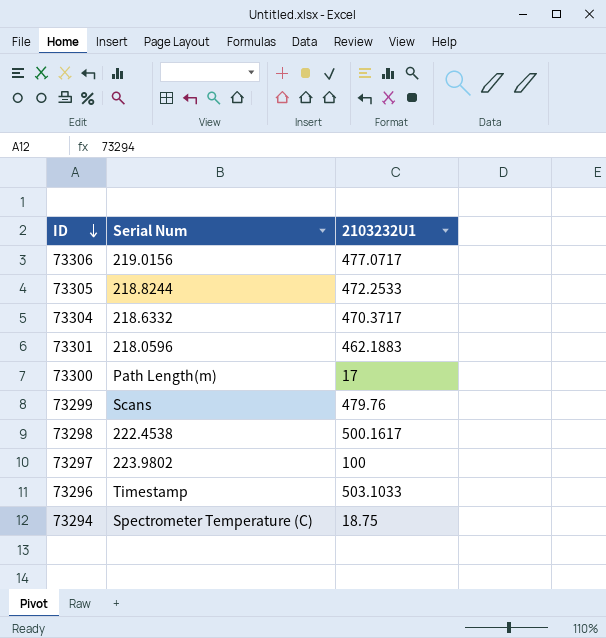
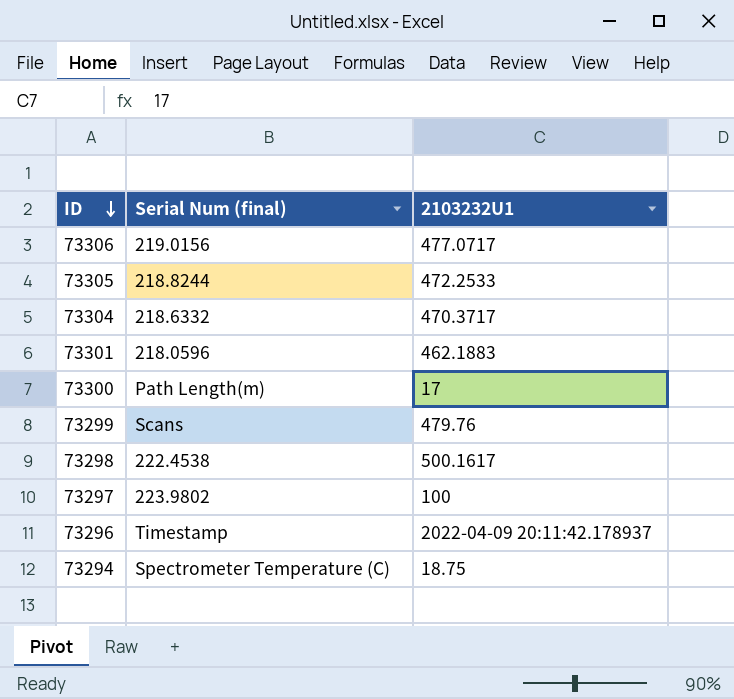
column name: Serial Num -> Serial Num (final)
73296 | 2103232U1: 503.1033 -> 2022-04-09 20:11:42.178937

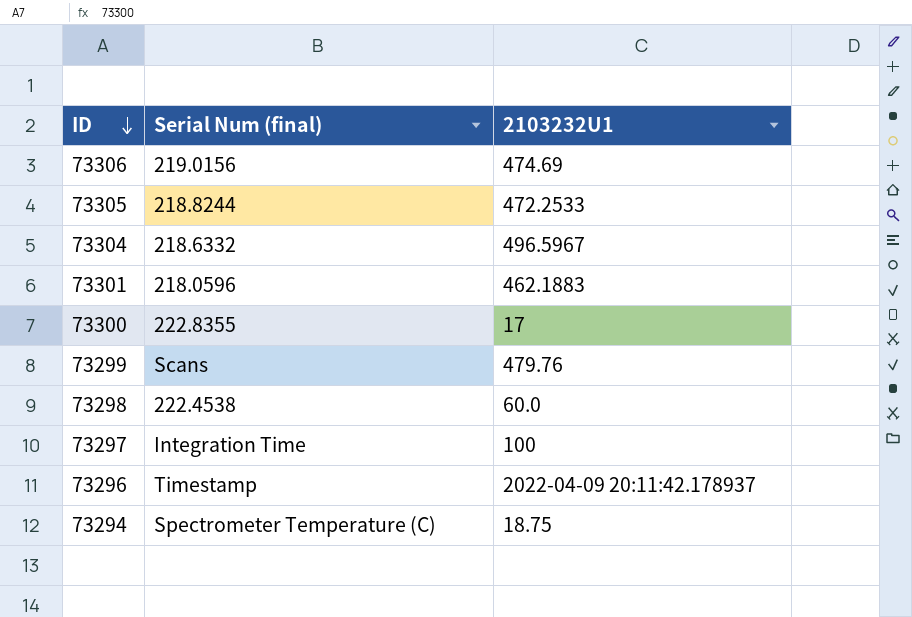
73306 | 2103232U1: 477.0717 -> 474.69
73304 | 2103232U1: 470.3717 -> 496.5967
73300 | Serial Num (final): Path Length(m) -> 222.8355
73298 | 2103232U1: 500.1617 -> 60.0
73297 | Serial Num (final): 223.9802 -> Integration Time

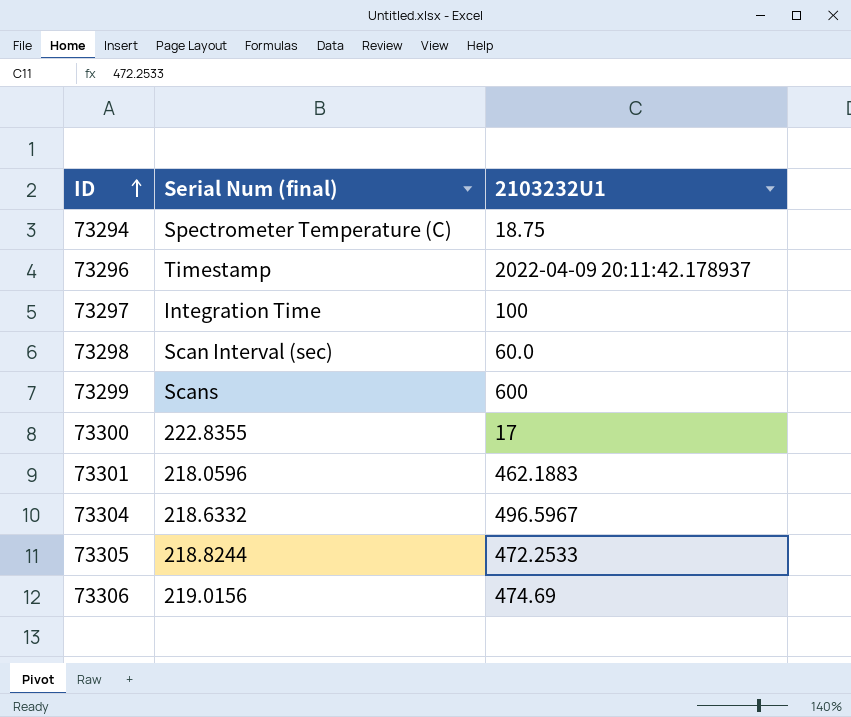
row order: ID descending -> ID ascending
73298 | Serial Num (final): 222.4538 -> Scan Interval (sec)
73299 | 2103232U1: 479.76 -> 600

